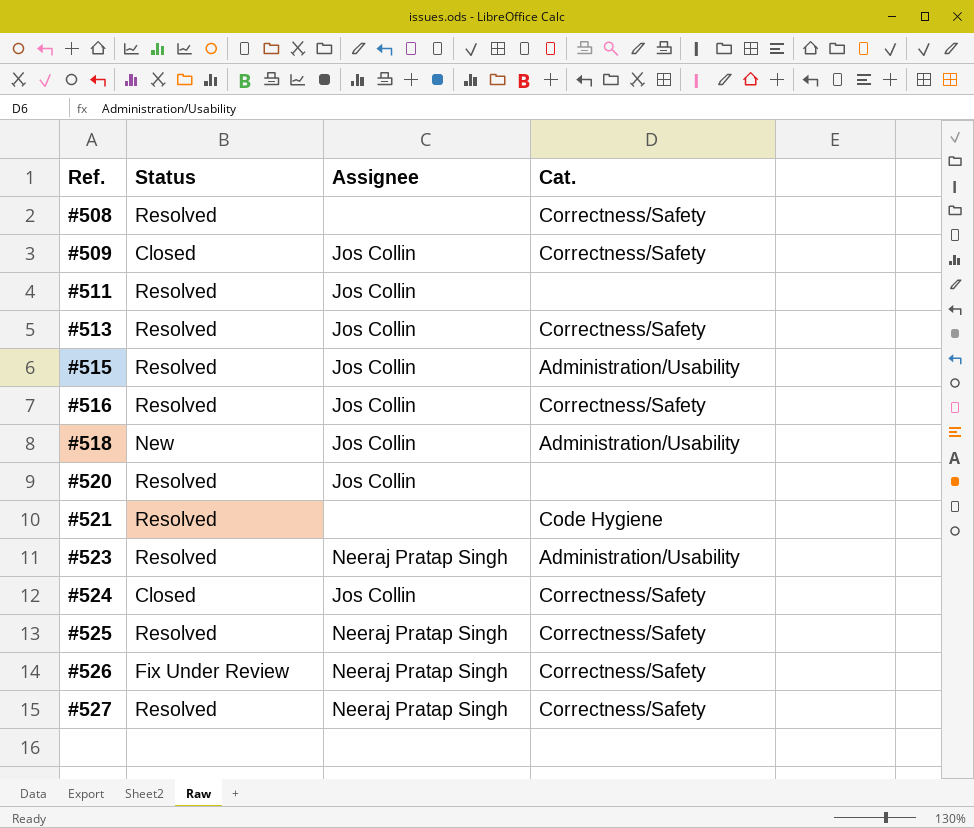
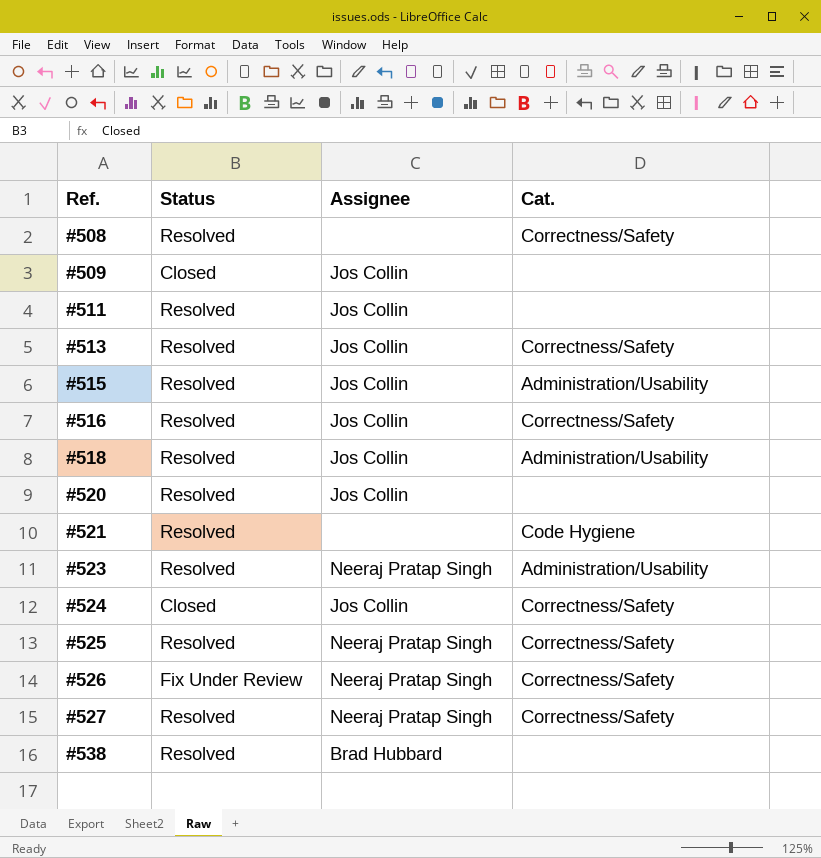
#509 | Cat.: Correctness/Safety -> none
#518 | Status: New -> Resolved
row #538: none -> Resolved | Brad Hubbard | none

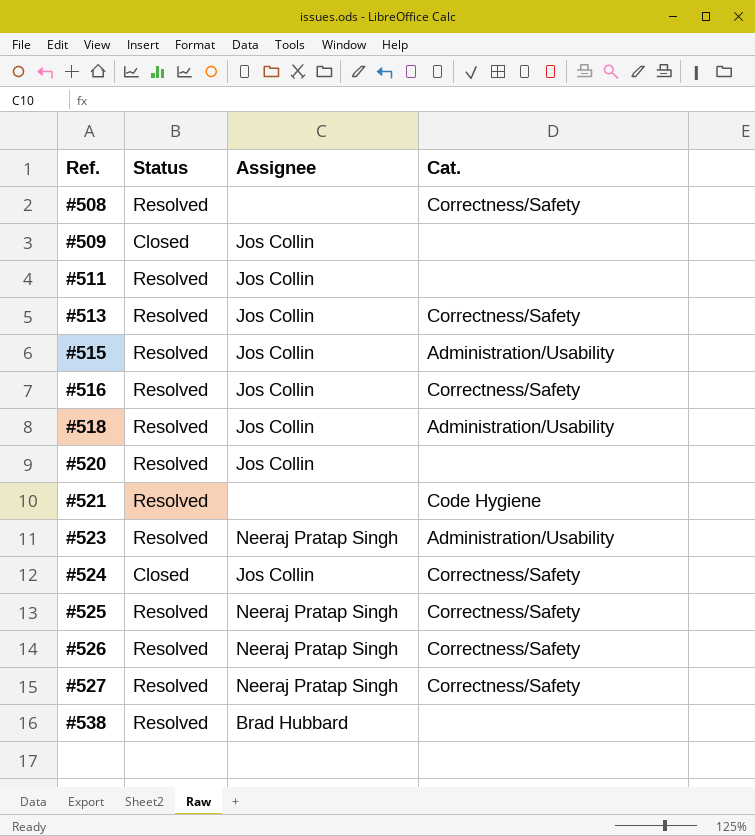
#526 | Status: Fix Under Review -> Resolved

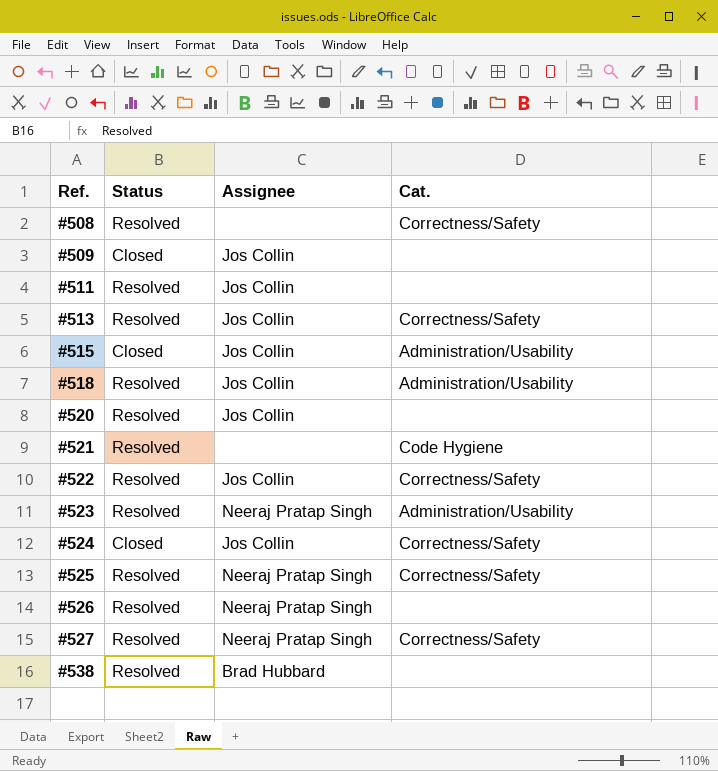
row #516: Resolved | Jos Collin | Correctness/Safety -> none
#515 | Status: Resolved -> Closed
row #522: none -> Resolved | Jos Collin | Correctness/Safety
#526 | Cat.: Correctness/Safety -> none

